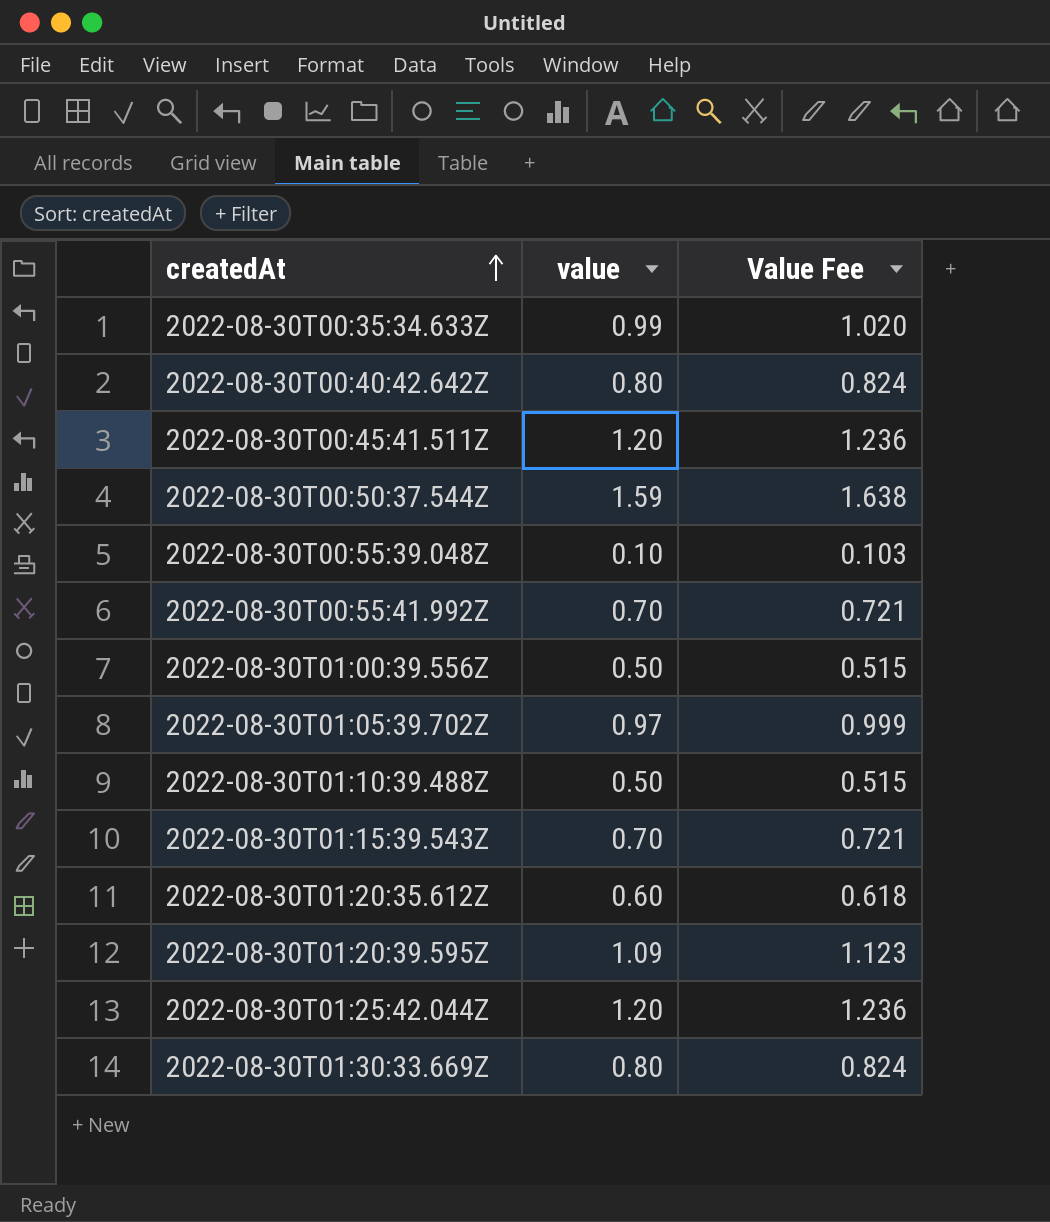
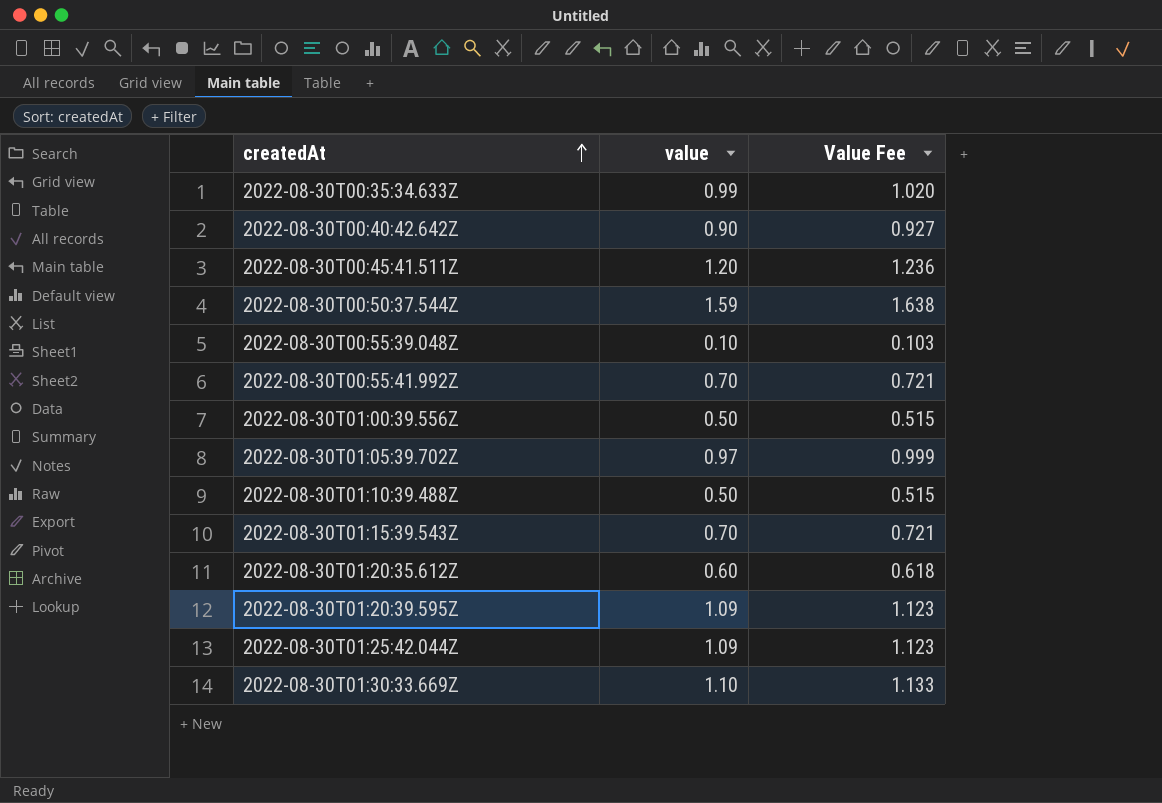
2022-08-30T00:40:42.642Z | value: 0.80 -> 0.90
2022-08-30T00:40:42.642Z | Value Fee: 0.824 -> 0.927
2022-08-30T01:25:42.044Z | value: 1.20 -> 1.09
2022-08-30T01:25:42.044Z | Value Fee: 1.236 -> 1.123
2022-08-30T01:30:33.669Z | value: 0.80 -> 1.10
2022-08-30T01:30:33.669Z | Value Fee: 0.824 -> 1.133

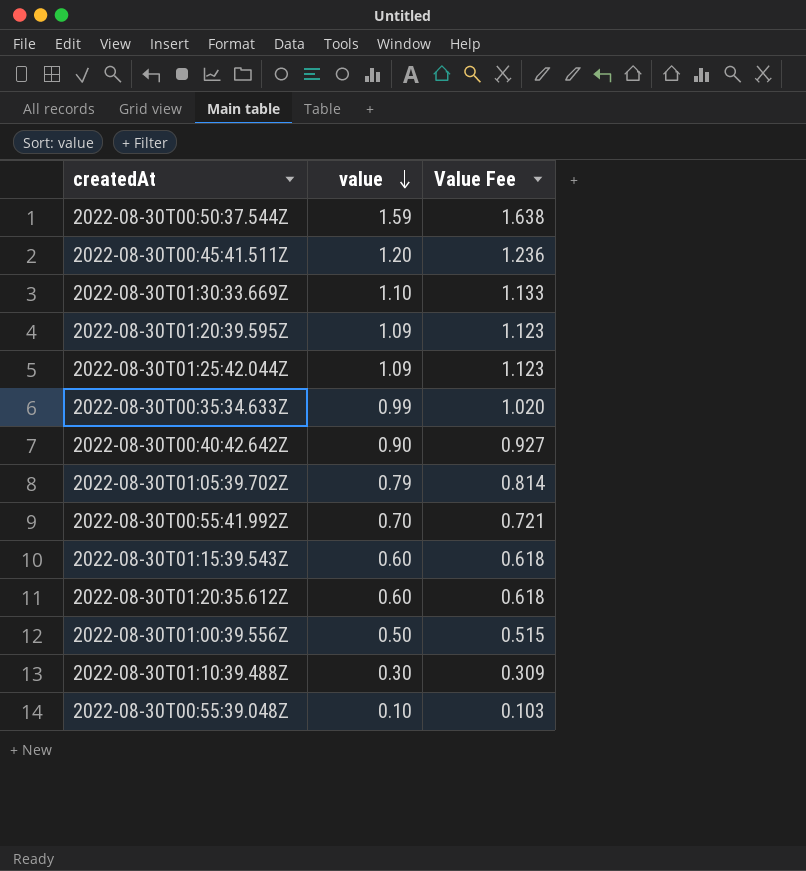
row order: createdAt ascending -> value descending
2022-08-30T01:05:39.702Z | value: 0.97 -> 0.79
2022-08-30T01:05:39.702Z | Value Fee: 0.999 -> 0.814
2022-08-30T01:15:39.543Z | value: 0.70 -> 0.60
2022-08-30T01:15:39.543Z | Value Fee: 0.721 -> 0.618
2022-08-30T01:10:39.488Z | value: 0.50 -> 0.30
2022-08-30T01:10:39.488Z | Value Fee: 0.515 -> 0.309

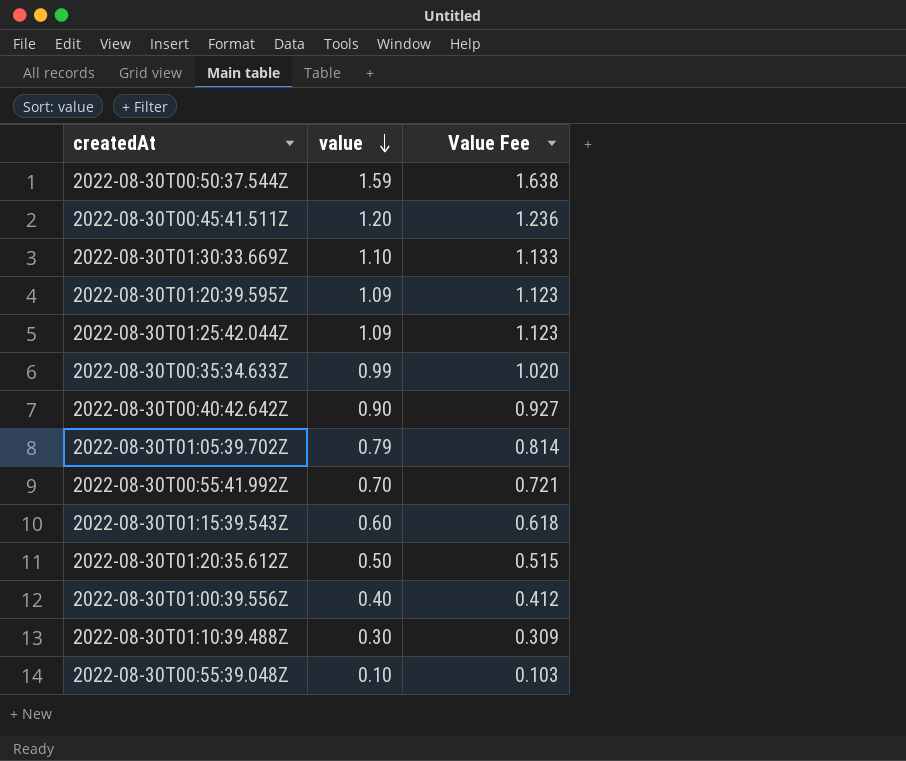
2022-08-30T01:20:35.612Z | value: 0.60 -> 0.50
2022-08-30T01:20:35.612Z | Value Fee: 0.618 -> 0.515
2022-08-30T01:00:39.556Z | value: 0.50 -> 0.40
2022-08-30T01:00:39.556Z | Value Fee: 0.515 -> 0.412

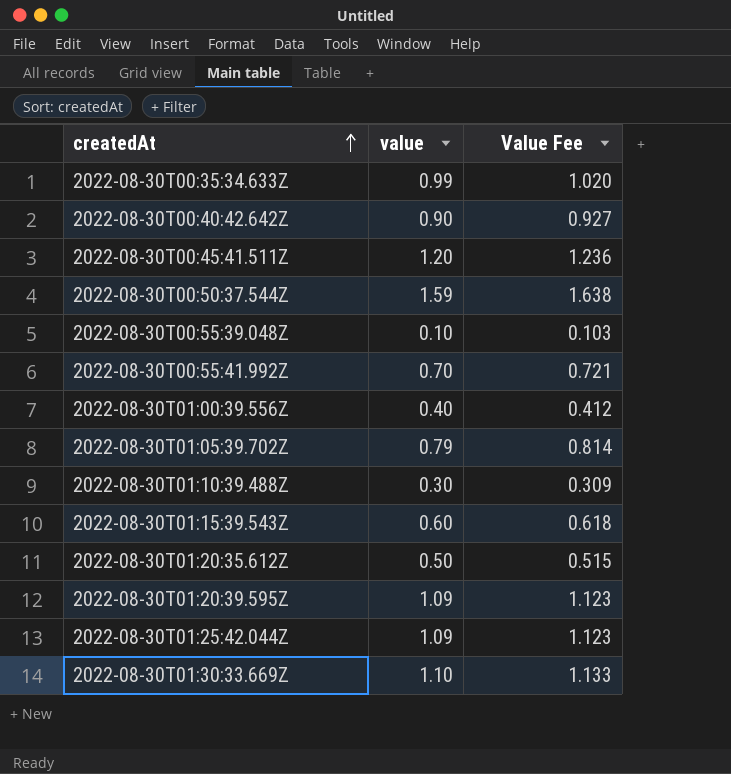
row order: value descending -> createdAt ascending

